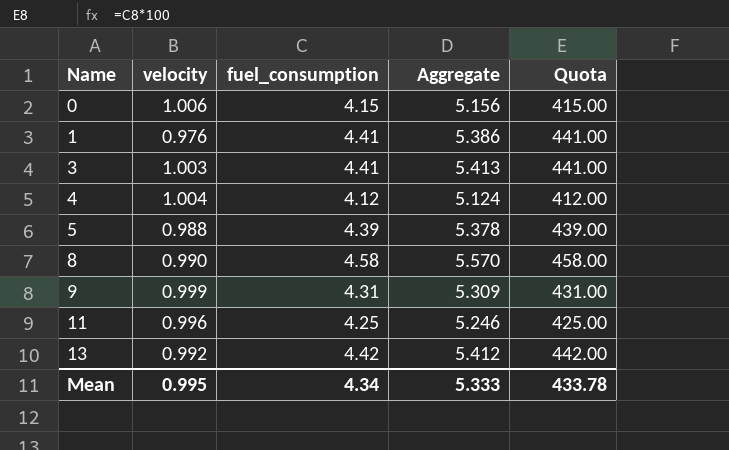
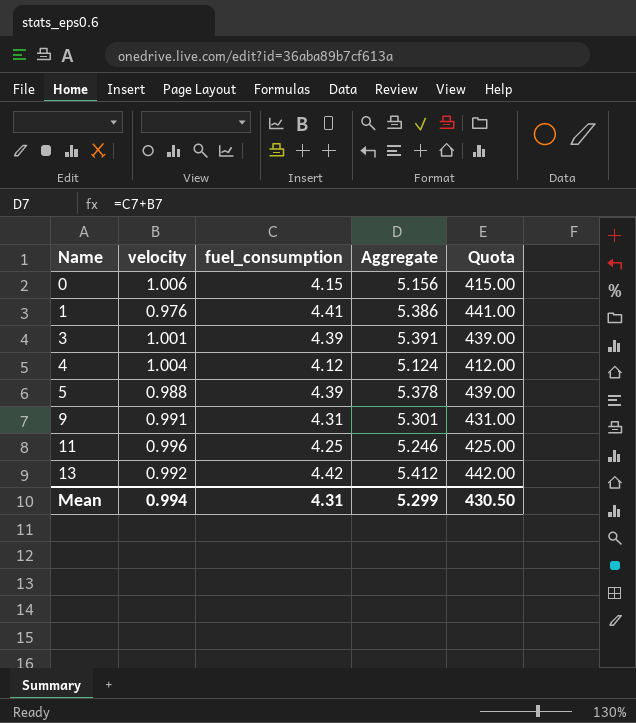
row 8: 0.990 | 4.58 | 5.570 | 458.00 -> none
3 | velocity: 1.003 -> 1.001
3 | fuel_consumption: 4.41 -> 4.39
3 | Aggregate: 5.413 -> 5.391
3 | Quota: 441.00 -> 439.00
9 | velocity: 0.999 -> 0.991
9 | Aggregate: 5.309 -> 5.301
Mean | velocity: 0.995 -> 0.994
Mean | fuel_consumption: 4.34 -> 4.31
Mean | Aggregate: 5.333 -> 5.299
Mean | Quota: 433.78 -> 430.50

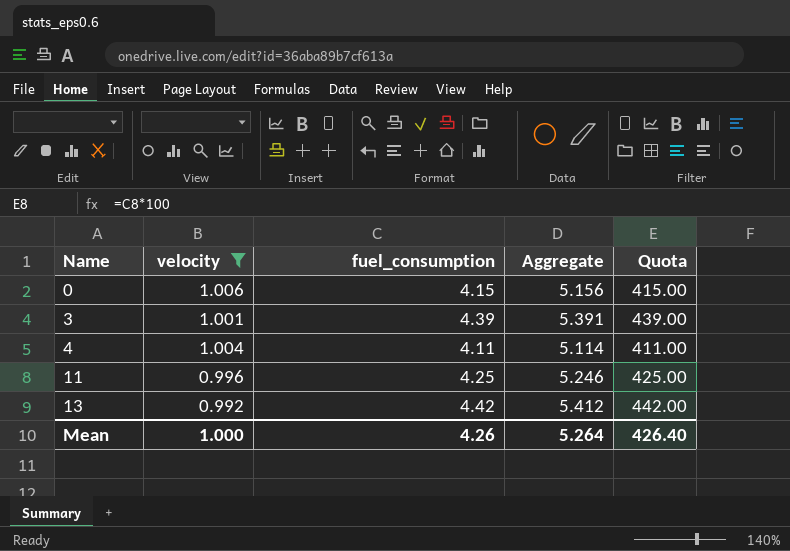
filter: none -> velocity >= 0.992
4 | fuel_consumption: 4.12 -> 4.11
4 | Aggregate: 5.124 -> 5.114
4 | Quota: 412.00 -> 411.00
Mean | velocity: 0.994 -> 1.000
Mean | fuel_consumption: 4.31 -> 4.26
Mean | Aggregate: 5.299 -> 5.264
Mean | Quota: 430.50 -> 426.40

